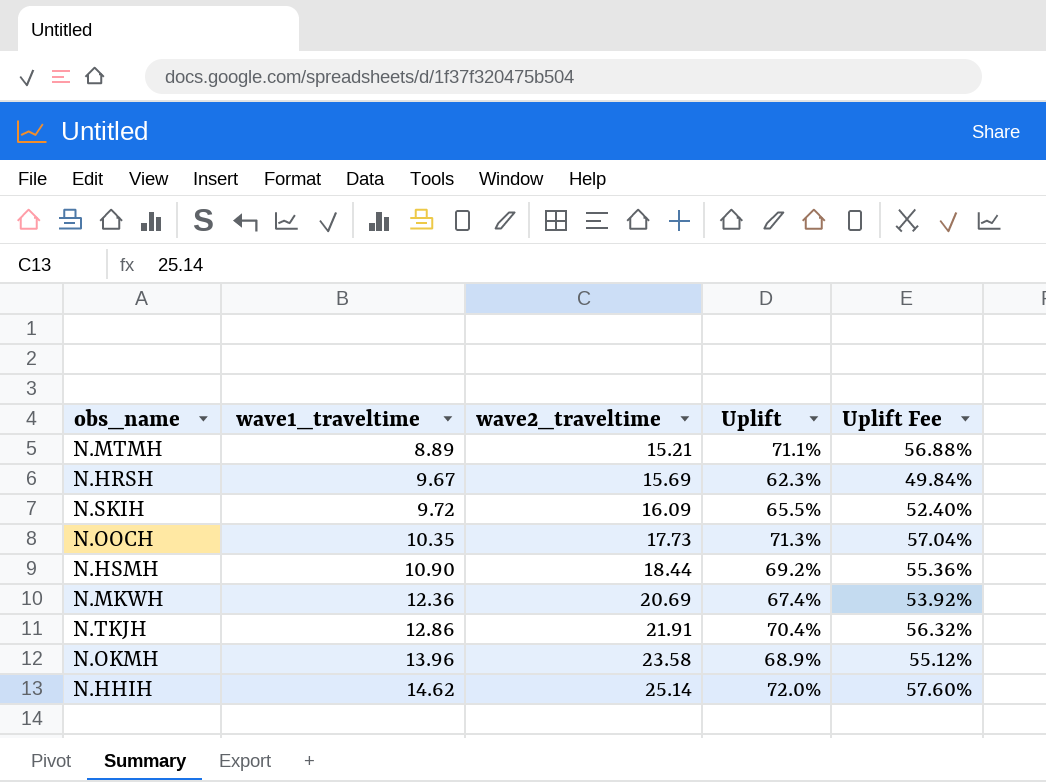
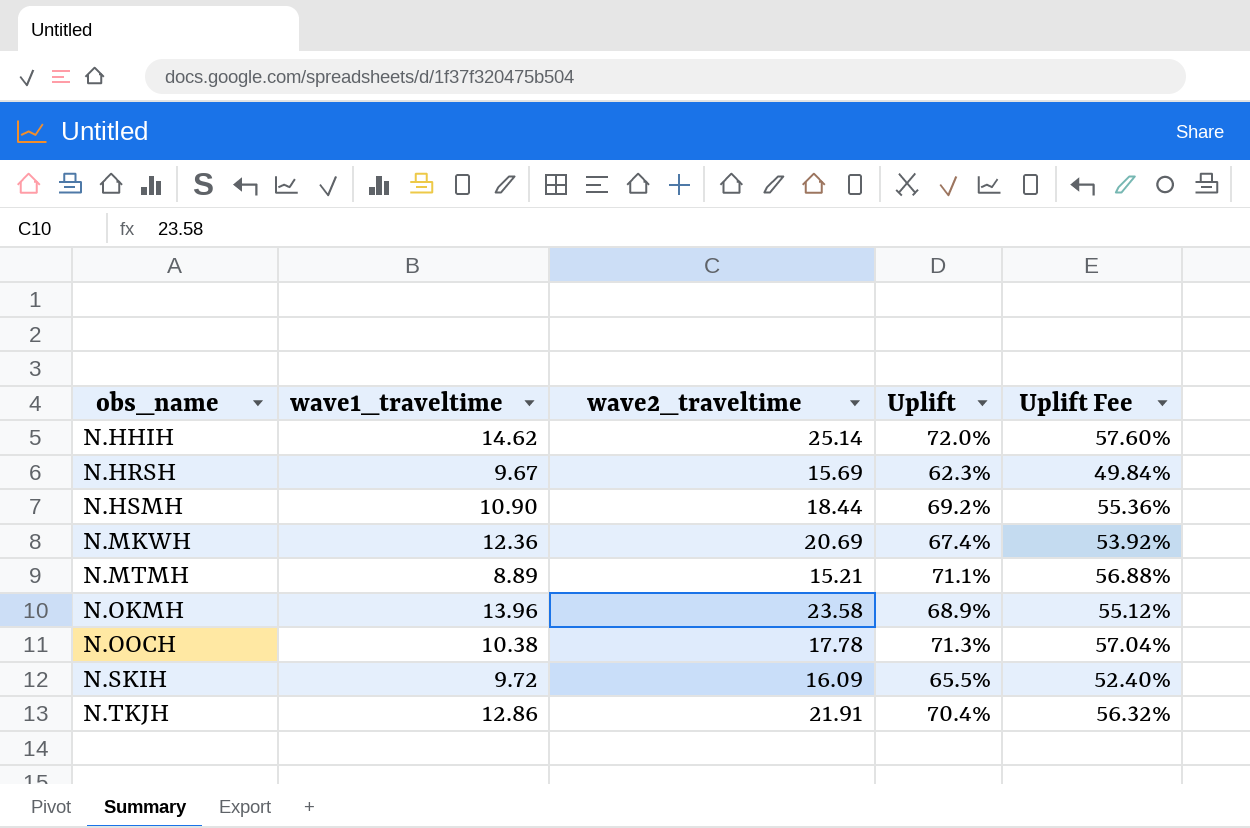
row order: wave1_traveltime ascending -> obs_name ascending
N.OOCH | wave1_traveltime: 10.35 -> 10.38
N.OOCH | wave2_traveltime: 17.73 -> 17.78

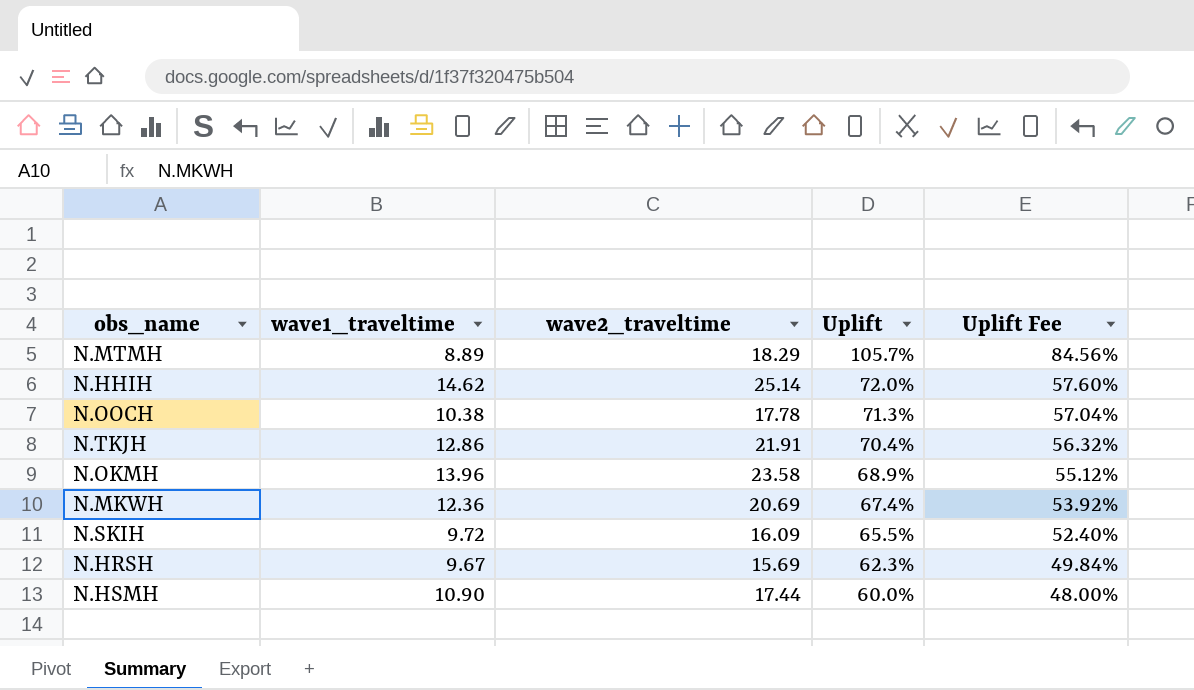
row order: obs_name ascending -> Uplift descending
N.MTMH | wave2_traveltime: 15.21 -> 18.29
N.MTMH | Uplift: 71.1% -> 105.7%
N.MTMH | Uplift Fee: 56.88% -> 84.56%
N.HSMH | wave2_traveltime: 18.44 -> 17.44
N.HSMH | Uplift: 69.2% -> 60.0%
N.HSMH | Uplift Fee: 55.36% -> 48.00%

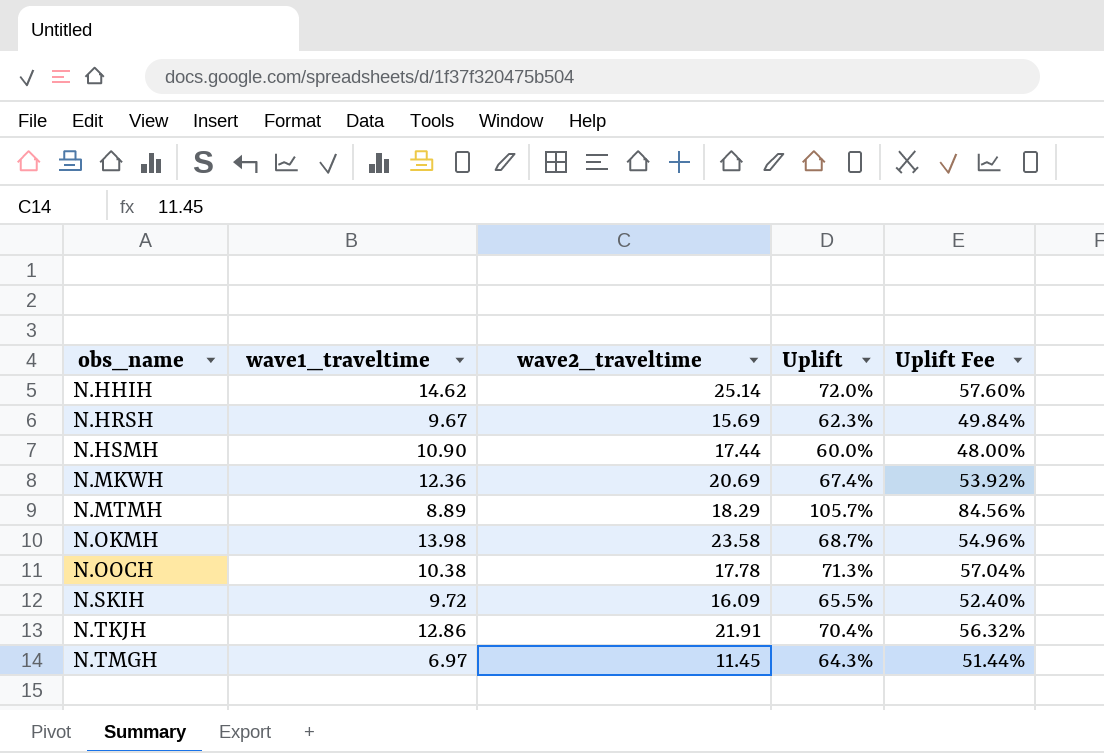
row order: Uplift descending -> obs_name ascending
N.OKMH | wave1_traveltime: 13.96 -> 13.98
N.OKMH | Uplift: 68.9% -> 68.7%
N.OKMH | Uplift Fee: 55.12% -> 54.96%
row N.TMGH: none -> 6.97 | 11.45 | 64.3% | 51.44%

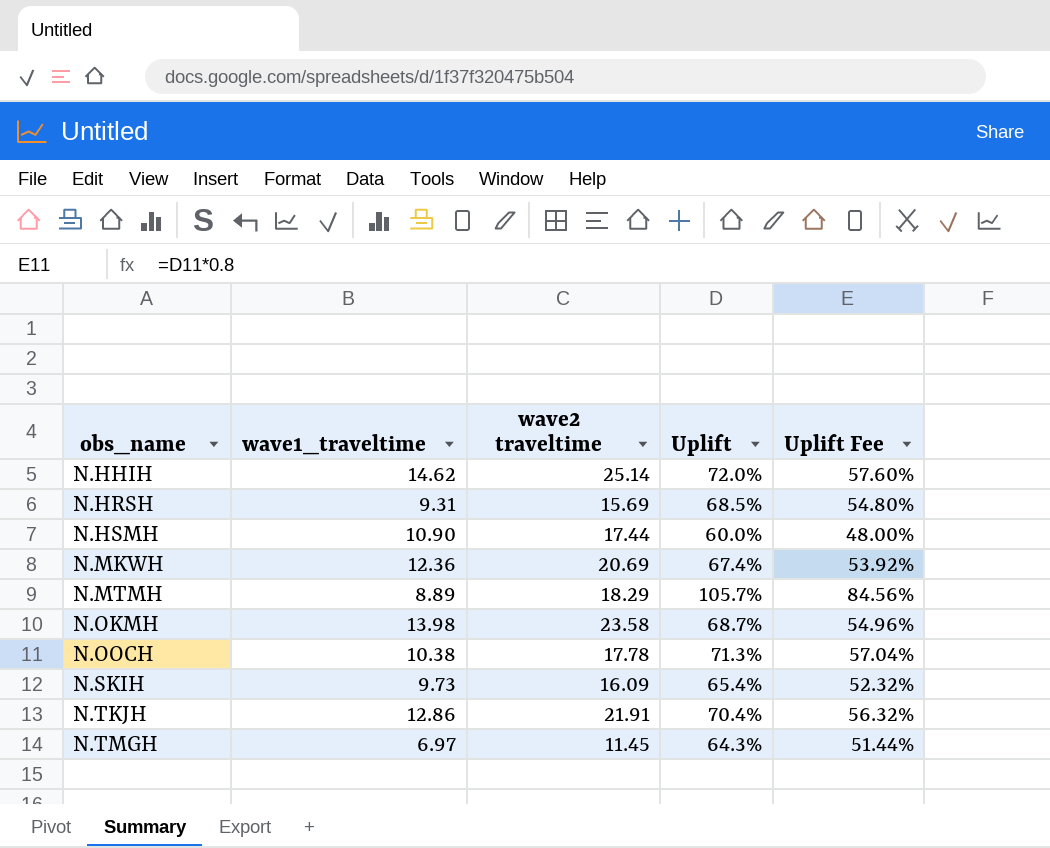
column name: wave2_traveltime -> wave2 traveltime
N.HRSH | wave1_traveltime: 9.67 -> 9.31
N.HRSH | Uplift: 62.3% -> 68.5%
N.HRSH | Uplift Fee: 49.84% -> 54.80%
N.SKIH | wave1_traveltime: 9.72 -> 9.73
N.SKIH | Uplift: 65.5% -> 65.4%
N.SKIH | Uplift Fee: 52.40% -> 52.32%

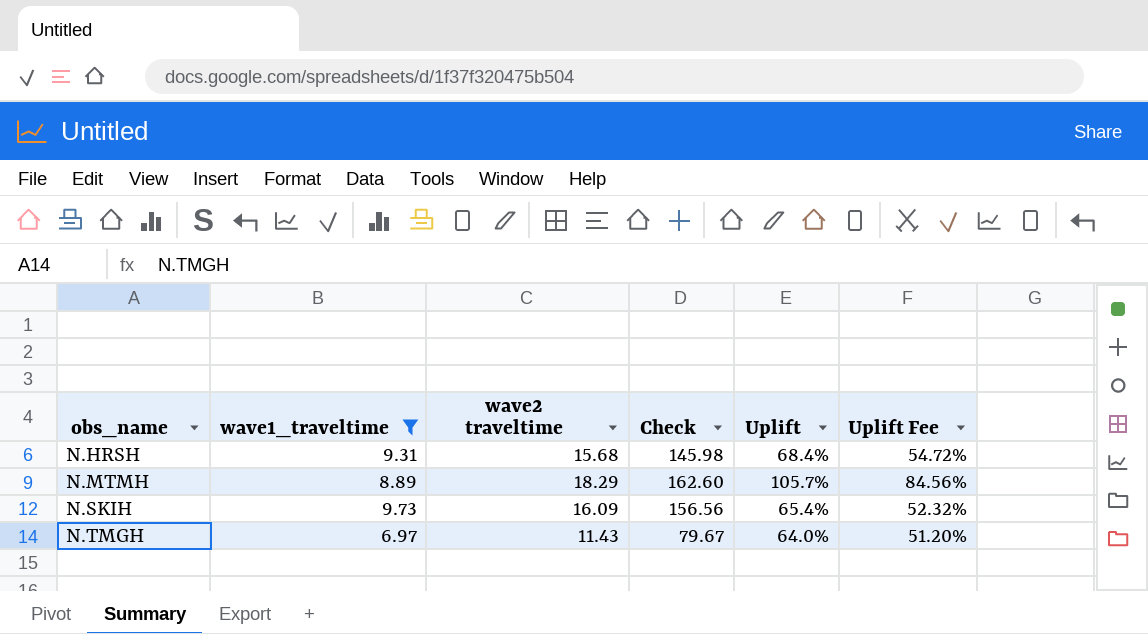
filter: none -> wave1_traveltime <= 9.73
column Check | formula: none -> [wave1_traveltime] * [wave2 traveltime]
N.HRSH | wave2 traveltime: 15.69 -> 15.68
N.HRSH | Uplift: 68.5% -> 68.4%
N.HRSH | Uplift Fee: 54.80% -> 54.72%
N.TMGH | wave2 traveltime: 11.45 -> 11.43
N.TMGH | Uplift: 64.3% -> 64.0%
N.TMGH | Uplift Fee: 51.44% -> 51.20%

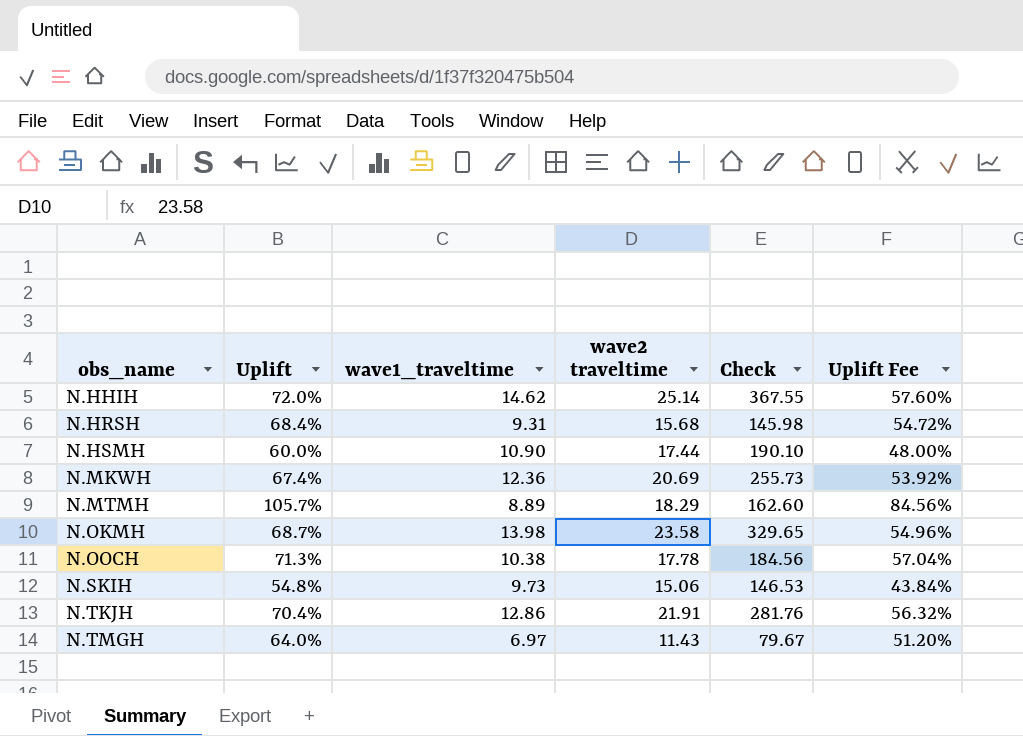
filter: wave1_traveltime <= 9.73 -> none
column Uplift | position: 5 -> 2
N.SKIH | Uplift: 65.4% -> 54.8%
N.SKIH | wave2 traveltime: 16.09 -> 15.06
N.SKIH | Check: 156.56 -> 146.53
N.SKIH | Uplift Fee: 52.32% -> 43.84%

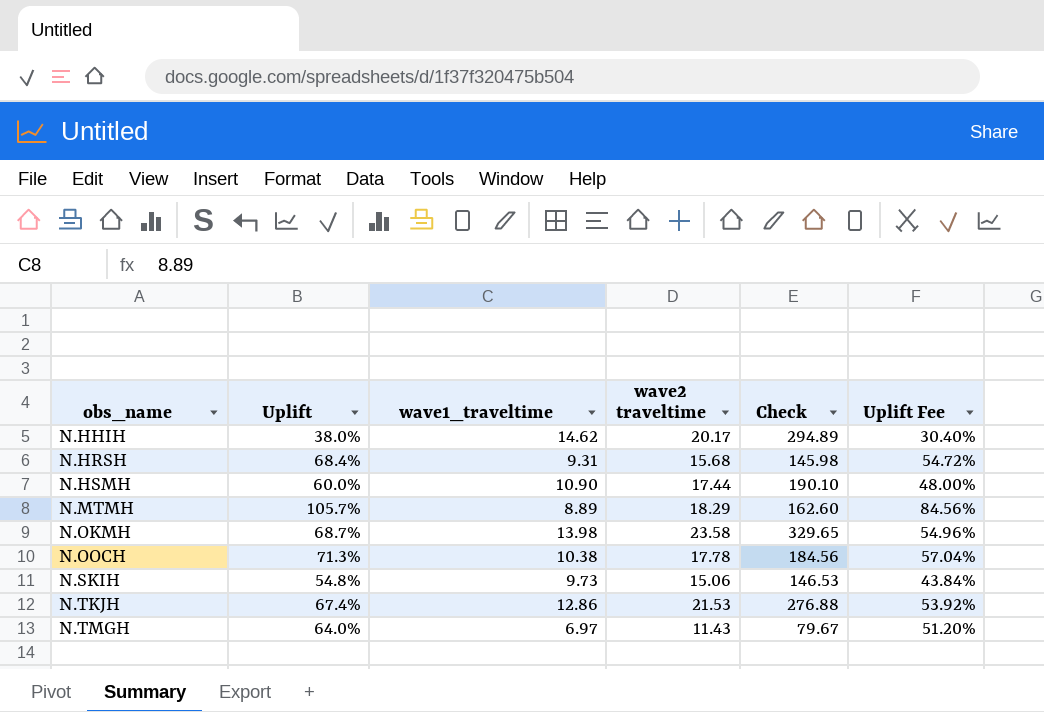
row N.MKWH: 67.4% | 12.36 | 20.69 | 255.73 | 53.92% -> none
N.HHIH | Uplift: 72.0% -> 38.0%
N.HHIH | wave2 traveltime: 25.14 -> 20.17
N.HHIH | Check: 367.55 -> 294.89
N.HHIH | Uplift Fee: 57.60% -> 30.40%
N.TKJH | Uplift: 70.4% -> 67.4%
N.TKJH | wave2 traveltime: 21.91 -> 21.53
N.TKJH | Check: 281.76 -> 276.88
N.TKJH | Uplift Fee: 56.32% -> 53.92%

